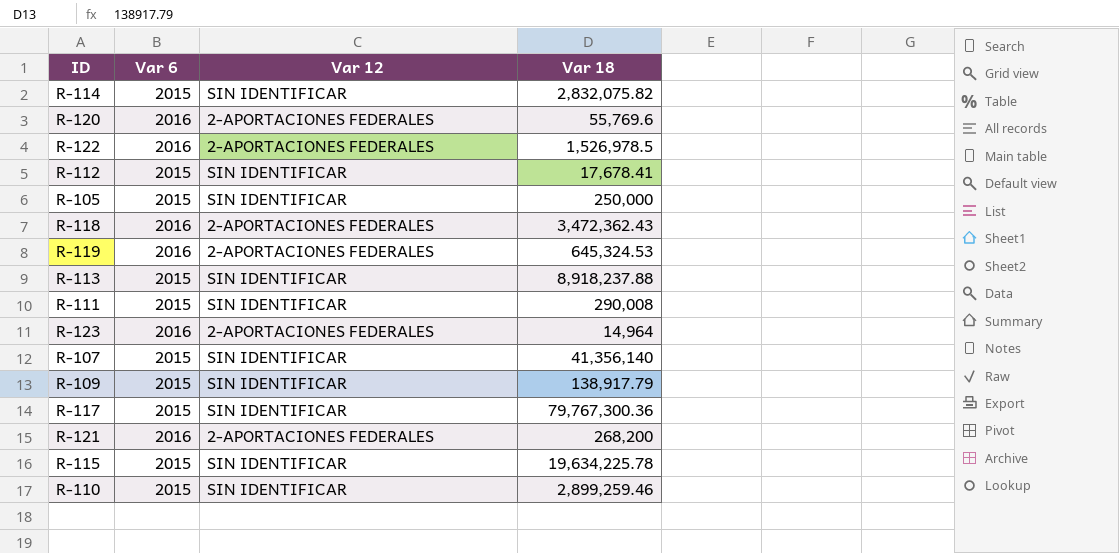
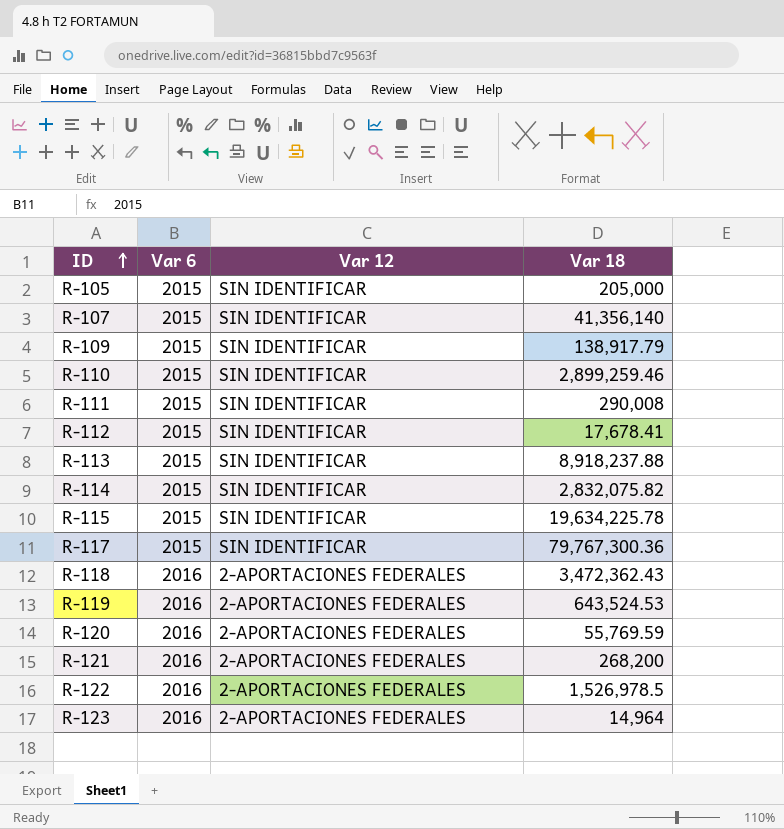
row order: none -> ID ascending
R-105 | Var 18: 250,000 -> 205,000
R-119 | Var 18: 645,324.53 -> 643,524.53
R-120 | Var 18: 55,769.6 -> 55,769.59

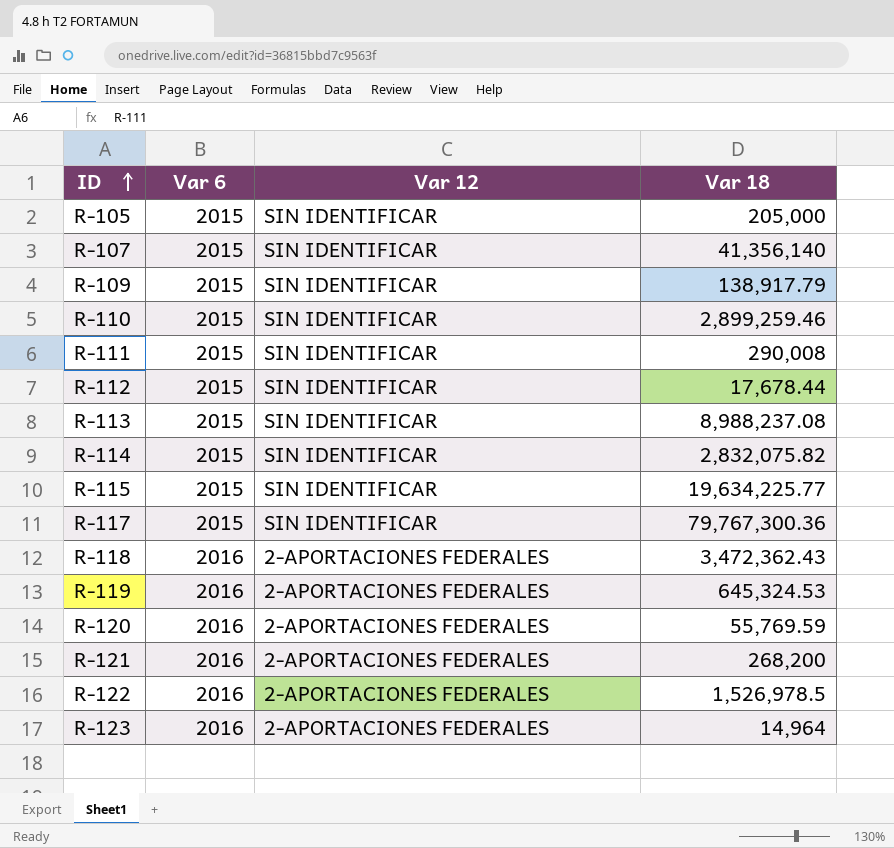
R-112 | Var 18: 17,678.41 -> 17,678.44
R-113 | Var 18: 8,918,237.88 -> 8,988,237.08
R-115 | Var 18: 19,634,225.78 -> 19,634,225.77
R-119 | Var 18: 643,524.53 -> 645,324.53

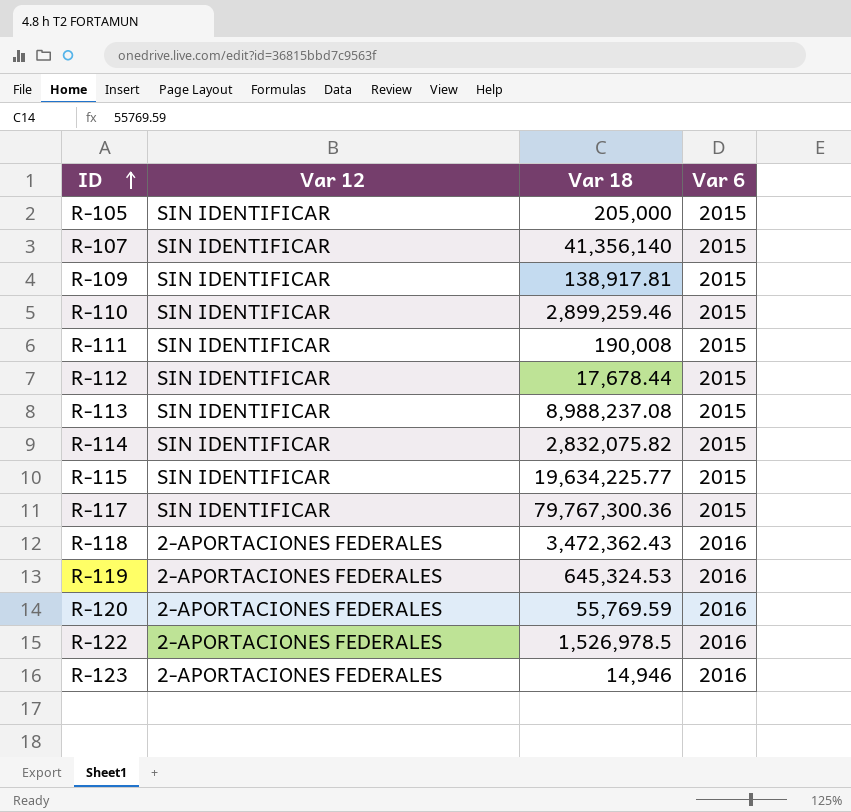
column Var 6 | position: 2 -> 4
row R-121: 2016 | 2-APORTACIONES FEDERALES | 268,200 -> none
R-109 | Var 18: 138,917.79 -> 138,917.81
R-111 | Var 18: 290,008 -> 190,008
R-123 | Var 18: 14,964 -> 14,946

